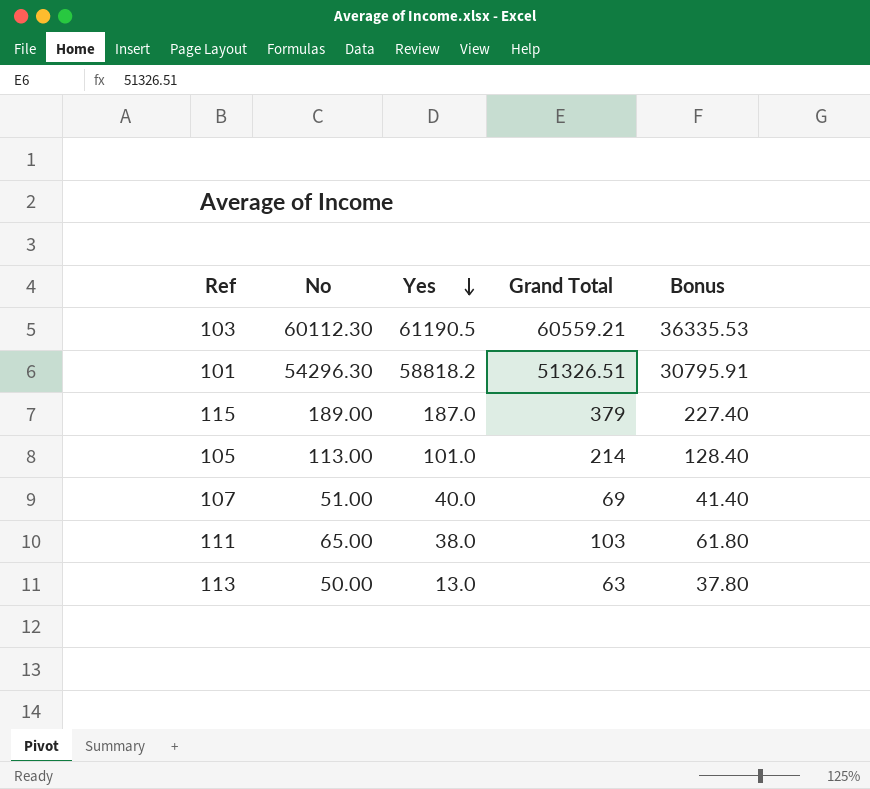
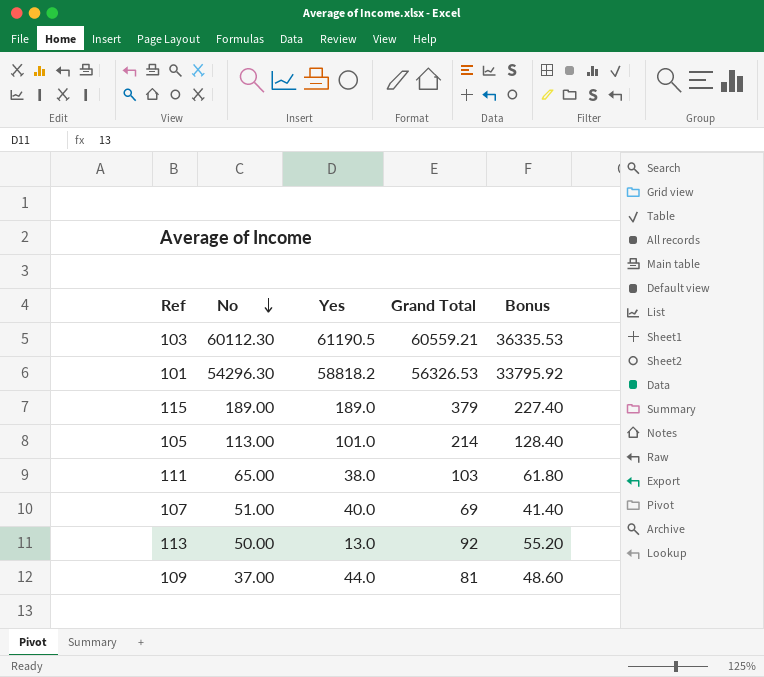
row order: Yes descending -> No descending
101 | Grand Total: 51326.51 -> 56326.53
101 | Bonus: 30795.91 -> 33795.92
115 | Yes: 187.0 -> 189.0
113 | Grand Total: 63 -> 92
113 | Bonus: 37.80 -> 55.20
row 109: none -> 37.00 | 44.0 | 81 | 48.60

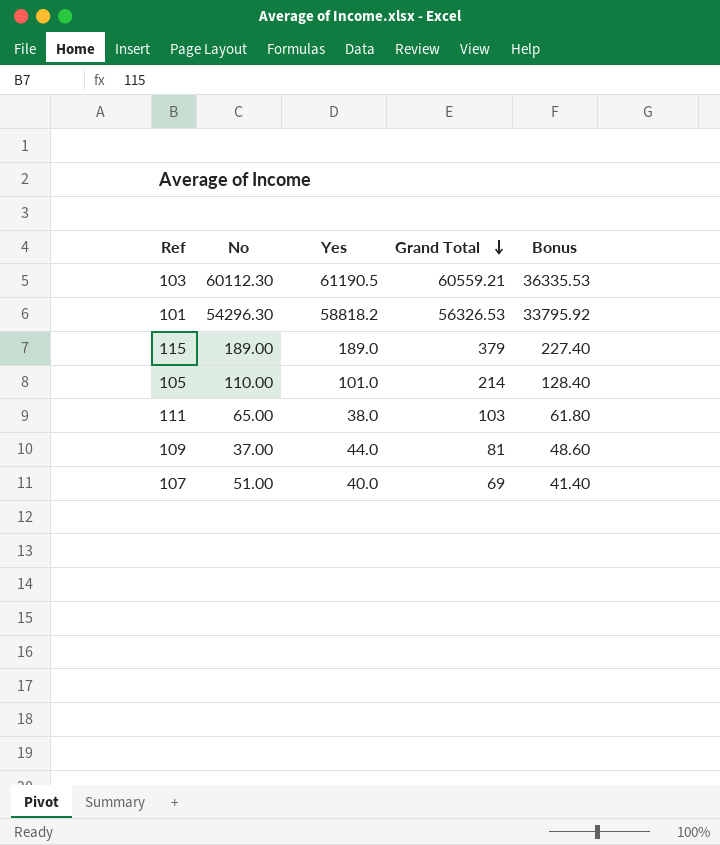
row order: No descending -> Grand Total descending
row 113: 50.00 | 13.0 | 92 | 55.20 -> none
105 | No: 113.00 -> 110.00

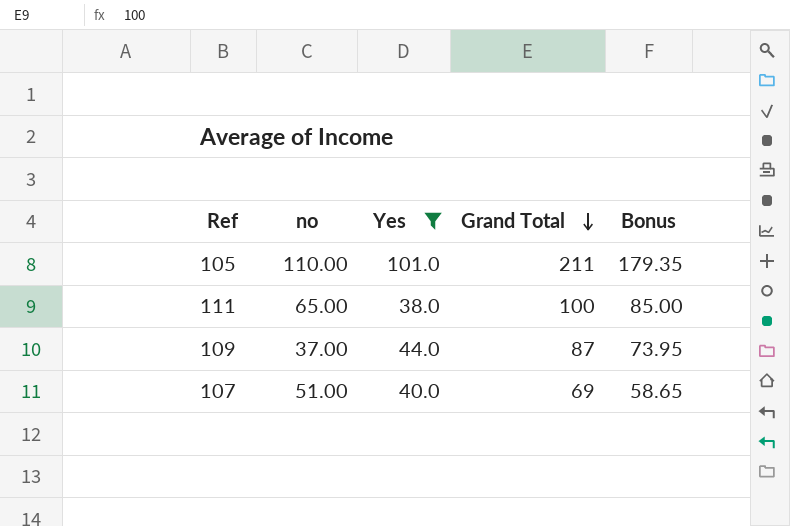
filter: none -> Yes <= 101.0
column name: No -> no
column Bonus | formula: [Grand Total] * 0.6 -> [Grand Total] * 0.85
105 | Grand Total: 214 -> 211
111 | Grand Total: 103 -> 100
109 | Grand Total: 81 -> 87

